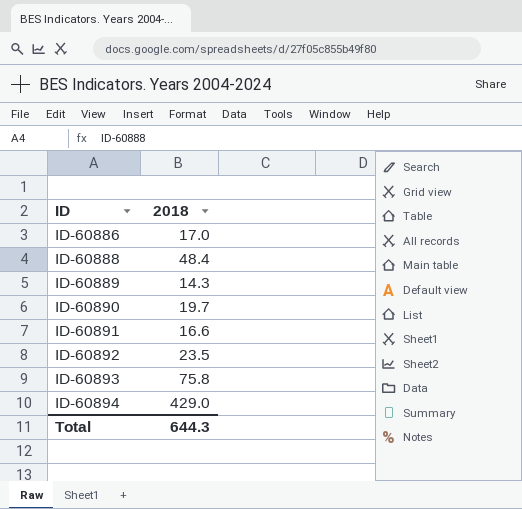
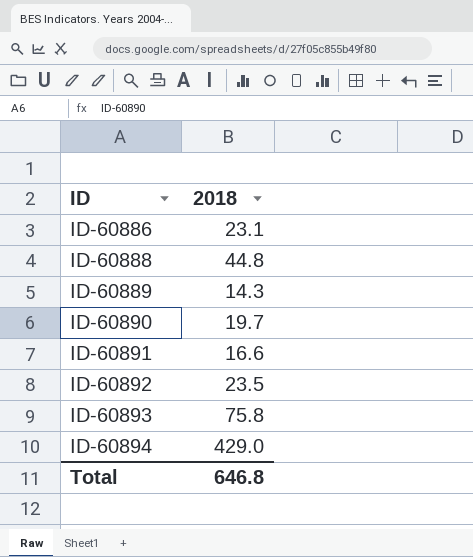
ID-60886 | 2018: 17.0 -> 23.1
ID-60888 | 2018: 48.4 -> 44.8
Total | 2018: 644.3 -> 646.8

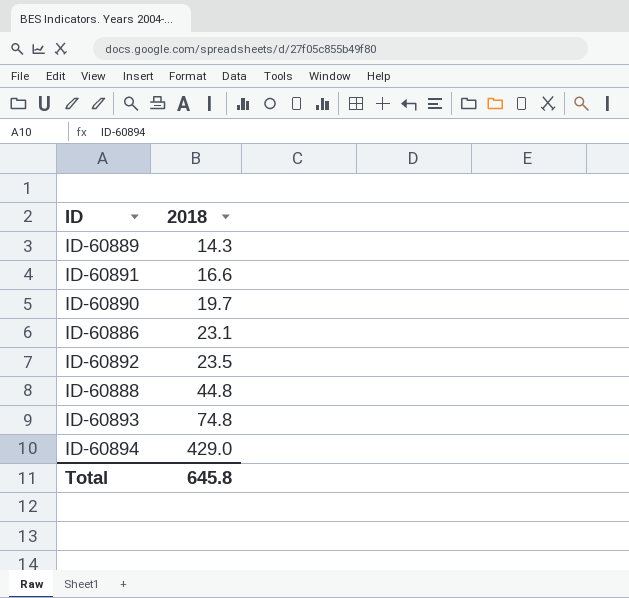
row order: ID ascending -> 2018 ascending
ID-60893 | 2018: 75.8 -> 74.8
Total | 2018: 646.8 -> 645.8

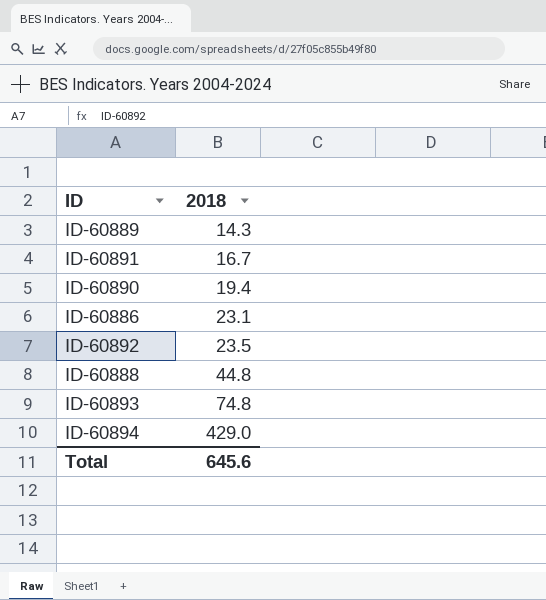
ID-60891 | 2018: 16.6 -> 16.7
ID-60890 | 2018: 19.7 -> 19.4
Total | 2018: 645.8 -> 645.6

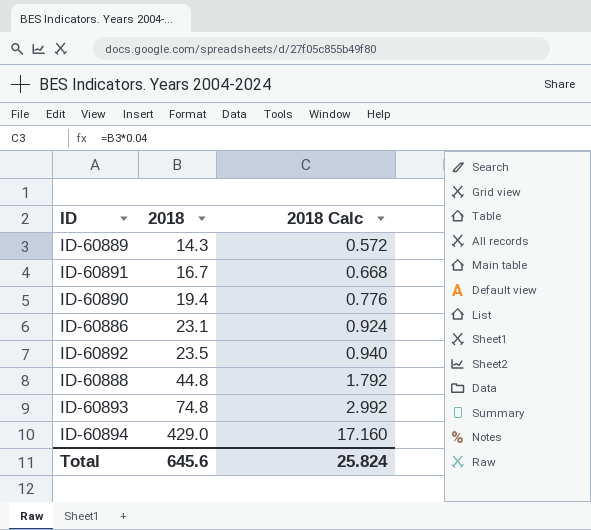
column 2018 Calc | formula: none -> [2018] * 0.04

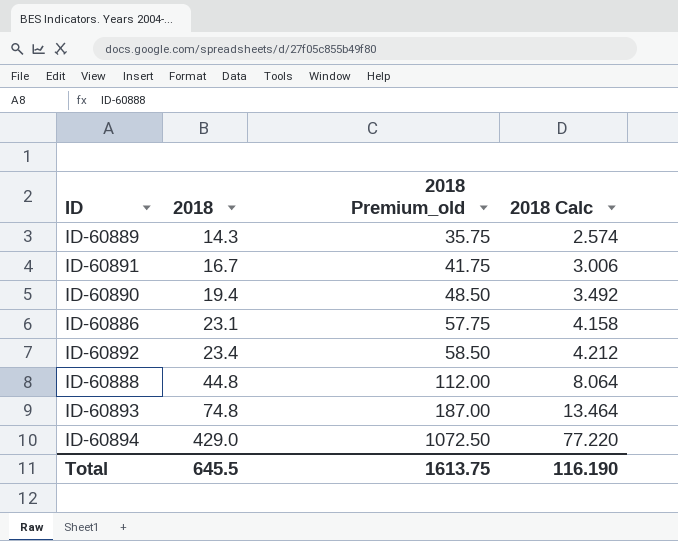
column 2018 Premium_old | formula: none -> [2018] * 2.5
column 2018 Calc | formula: [2018] * 0.04 -> [2018] * 0.18
ID-60892 | 2018: 23.5 -> 23.4
Total | 2018: 645.6 -> 645.5
Total | 2018 Calc: 25.824 -> 116.190

